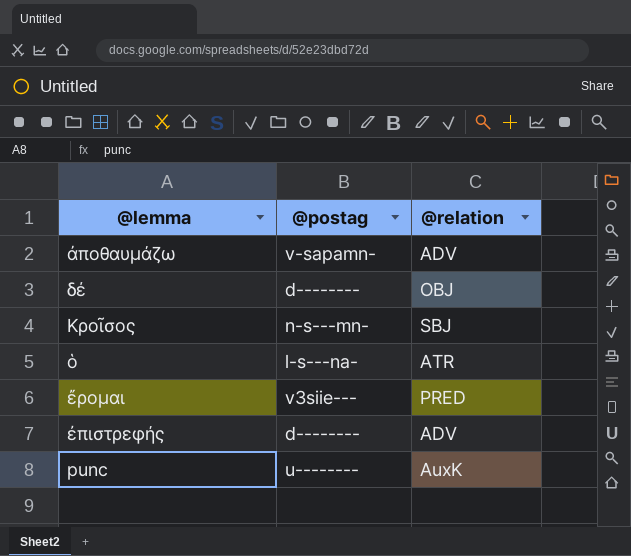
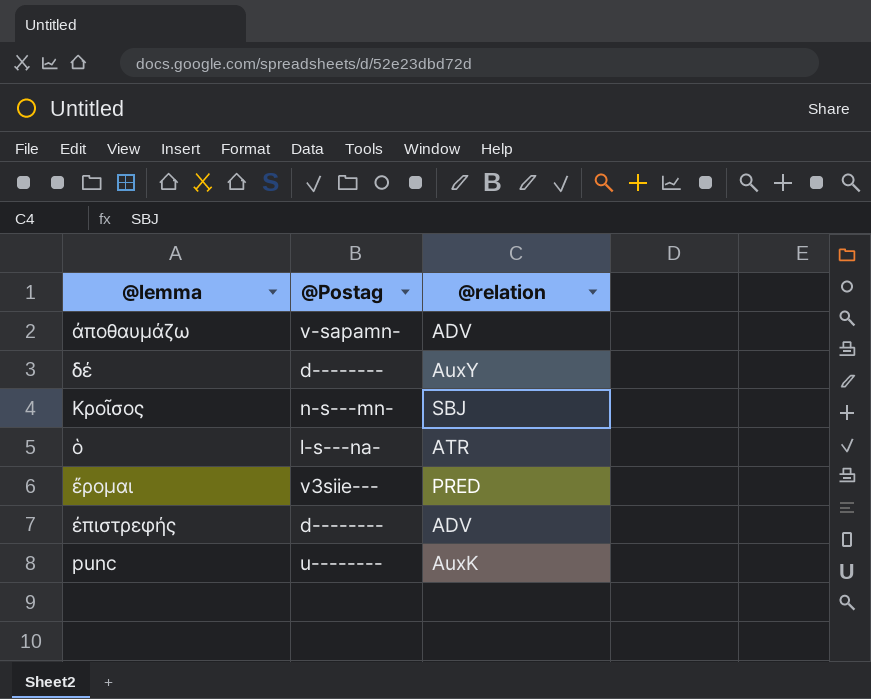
column name: @postag -> @Postag
δέ | @relation: OBJ -> AuxY

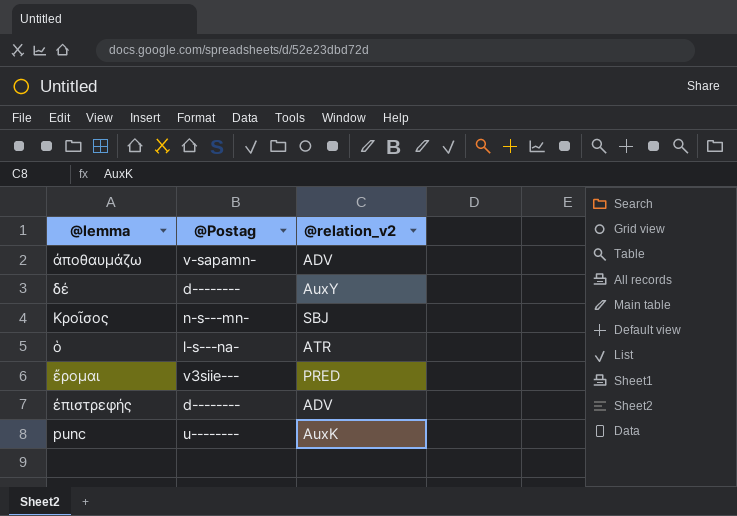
column name: @relation -> @relation_v2

